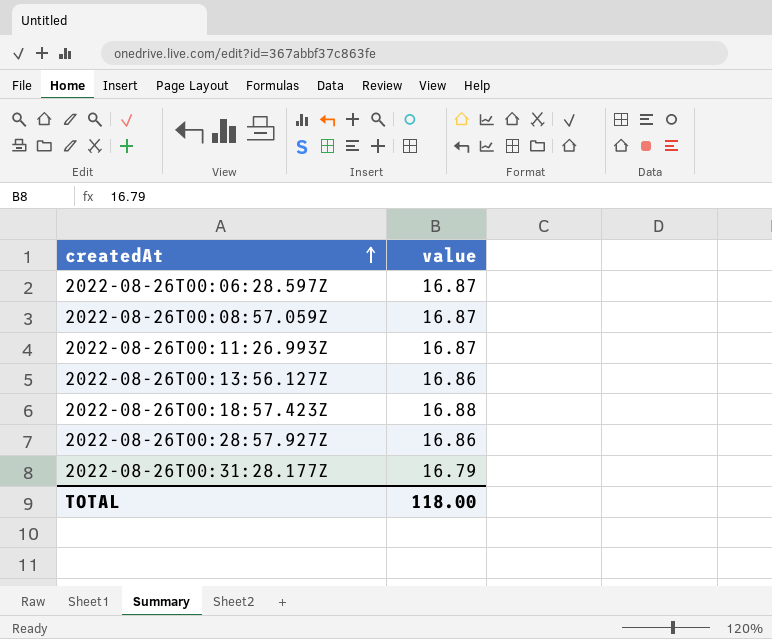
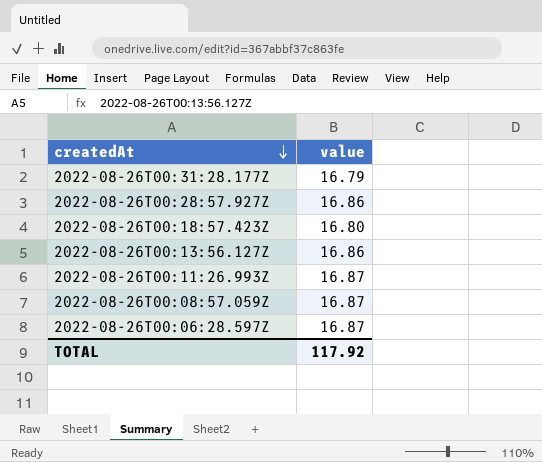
row order: createdAt ascending -> createdAt descending
2022-08-26T00:18:57.423Z | value: 16.88 -> 16.80
TOTAL | value: 118.00 -> 117.92

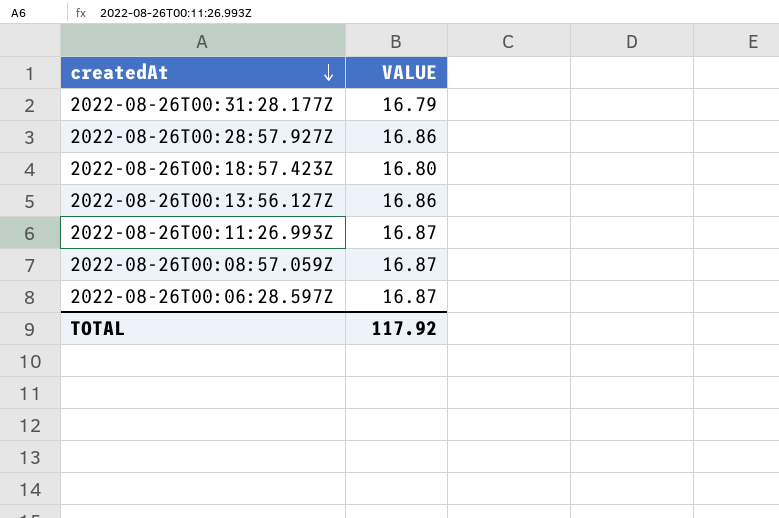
column name: value -> VALUE

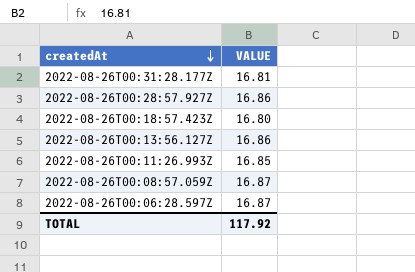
2022-08-26T00:31:28.177Z | VALUE: 16.79 -> 16.81
2022-08-26T00:11:26.993Z | VALUE: 16.87 -> 16.85

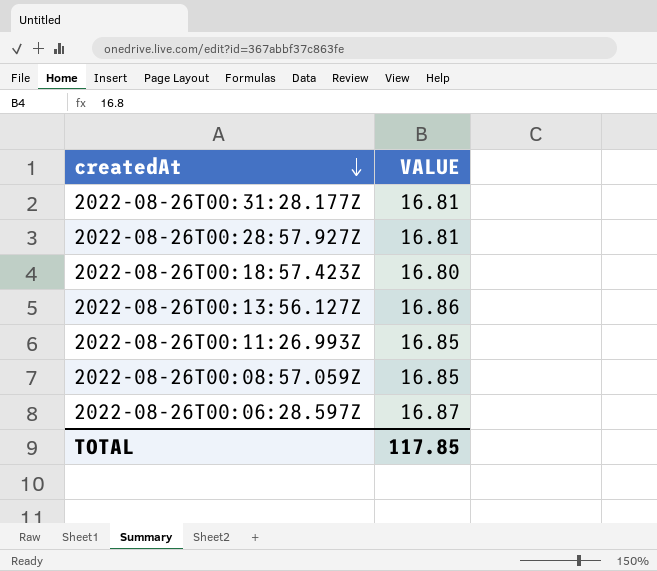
2022-08-26T00:28:57.927Z | VALUE: 16.86 -> 16.81
2022-08-26T00:08:57.059Z | VALUE: 16.87 -> 16.85
TOTAL | VALUE: 117.92 -> 117.85

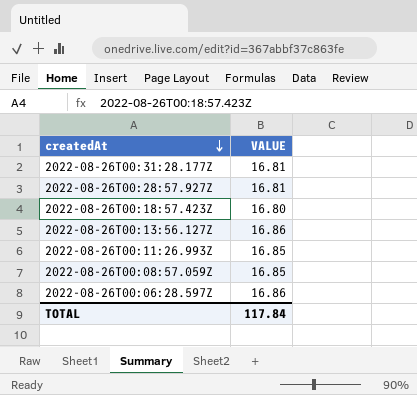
2022-08-26T00:06:28.597Z | VALUE: 16.87 -> 16.86
TOTAL | VALUE: 117.85 -> 117.84

